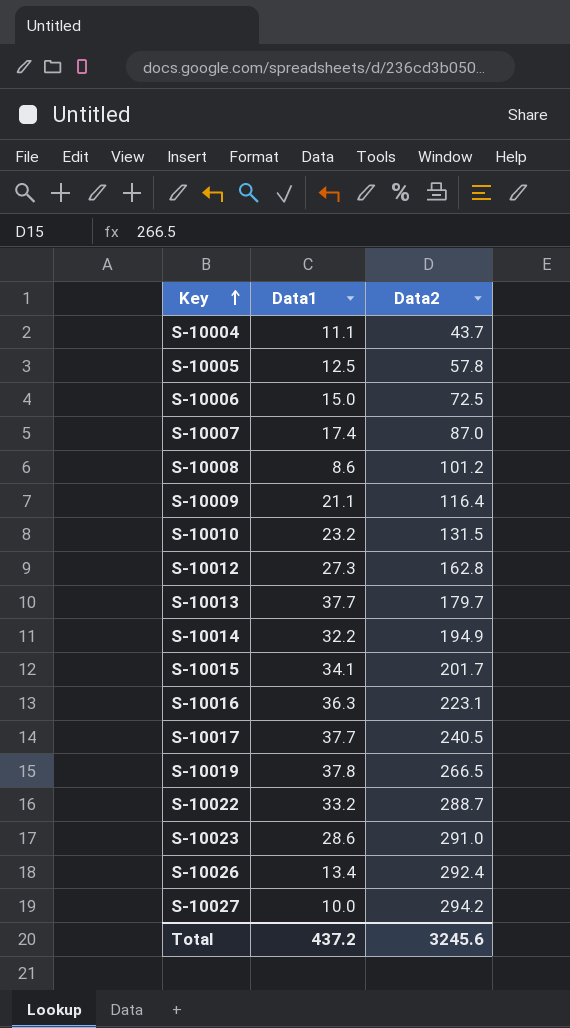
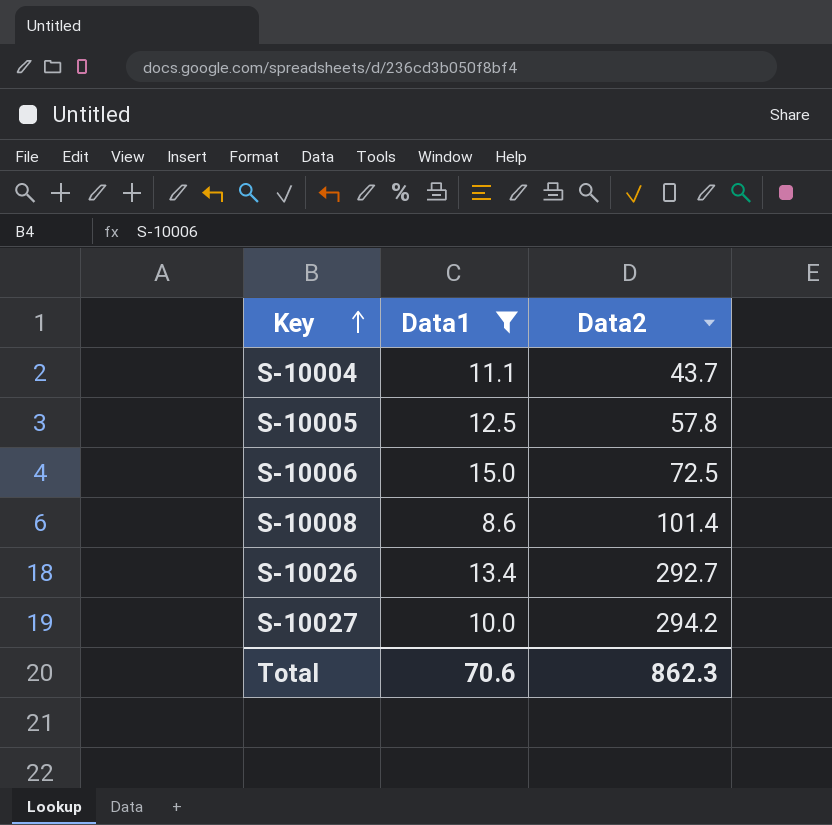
filter: none -> Data1 <= 15.0
S-10008 | Data2: 101.2 -> 101.4
S-10026 | Data2: 292.4 -> 292.7
Total | Data1: 437.2 -> 70.6
Total | Data2: 3245.6 -> 862.3

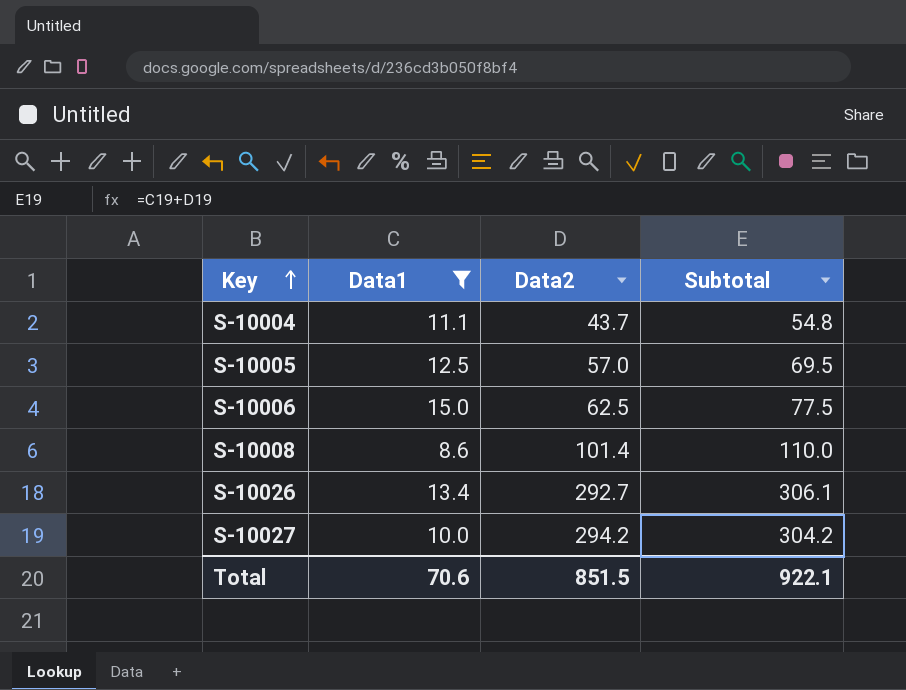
column Subtotal | formula: none -> [Data1] + [Data2]
S-10005 | Data2: 57.8 -> 57.0
S-10006 | Data2: 72.5 -> 62.5
Total | Data2: 862.3 -> 851.5

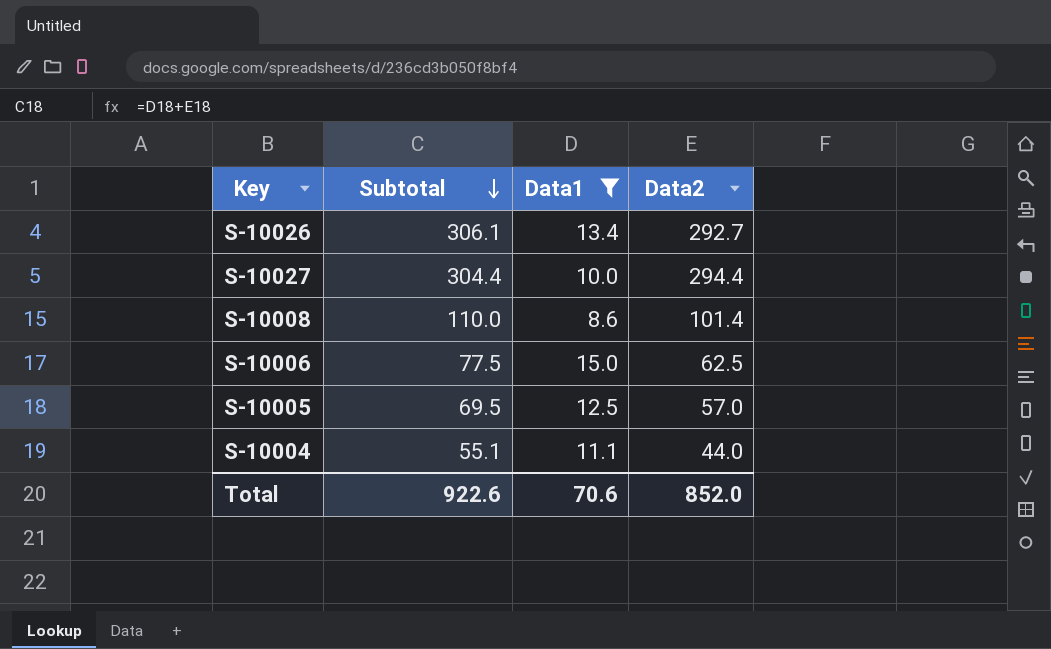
row order: Key ascending -> Subtotal descending
column Subtotal | position: 4 -> 2
S-10027 | Subtotal: 304.2 -> 304.4
S-10027 | Data2: 294.2 -> 294.4
S-10004 | Subtotal: 54.8 -> 55.1
S-10004 | Data2: 43.7 -> 44.0
Total | Subtotal: 922.1 -> 922.6
Total | Data2: 851.5 -> 852.0

